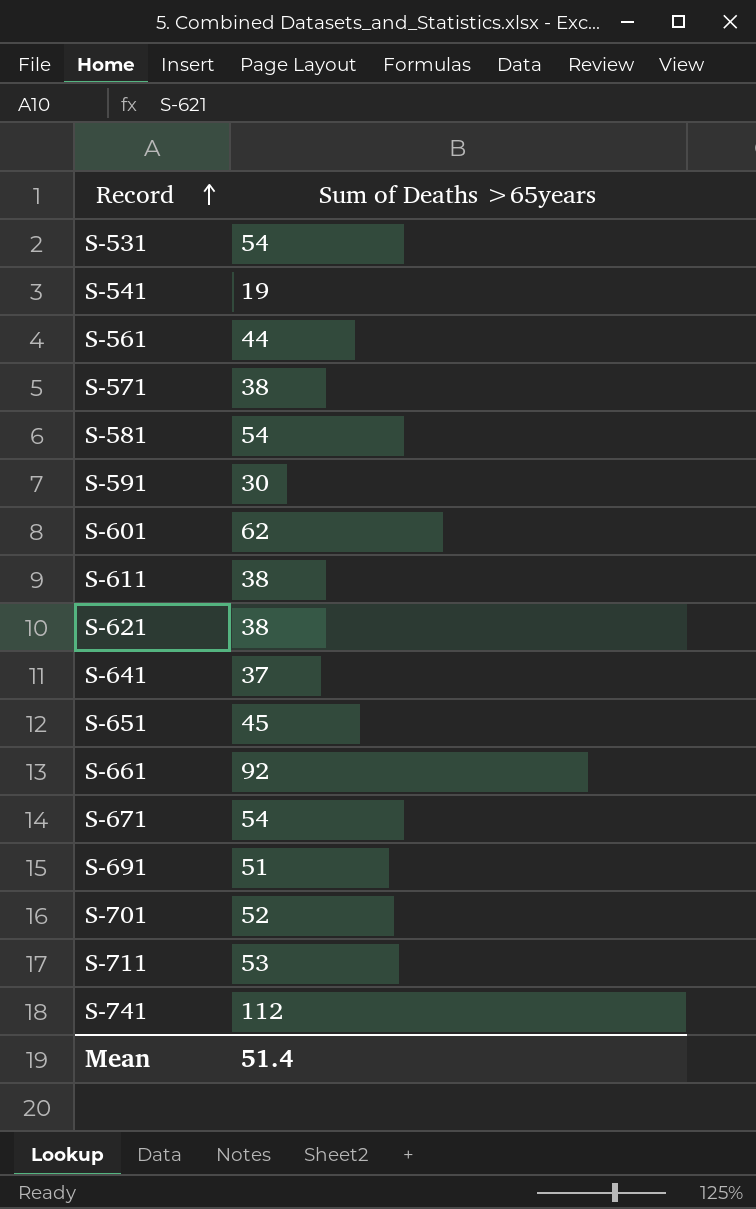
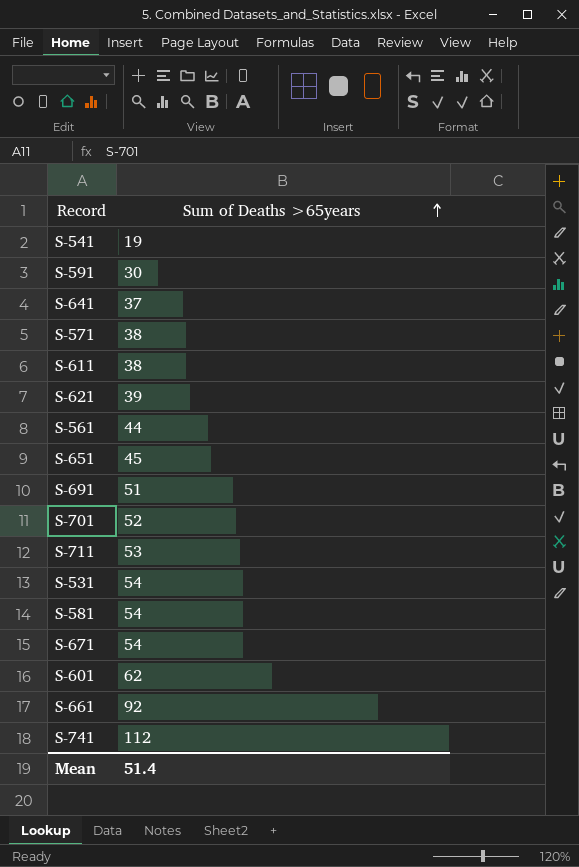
row order: Record ascending -> Sum of Deaths >65years ascending
S-621 | Sum of Deaths >65years: 38 -> 39

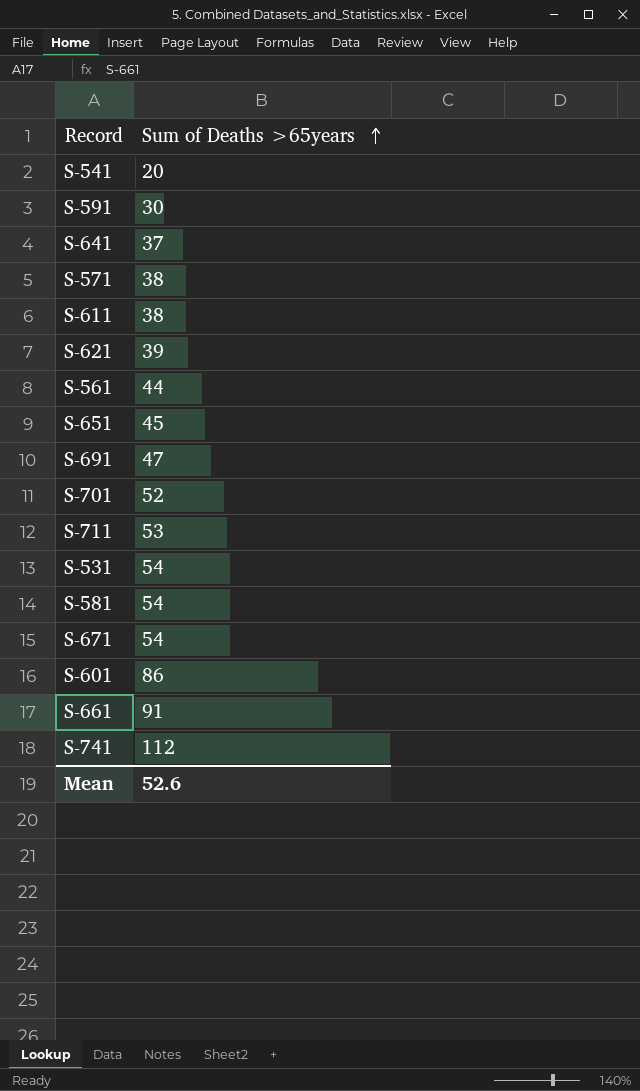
S-541 | Sum of Deaths >65years: 19 -> 20
S-691 | Sum of Deaths >65years: 51 -> 47
S-601 | Sum of Deaths >65years: 62 -> 86
S-661 | Sum of Deaths >65years: 92 -> 91
Mean | Sum of Deaths >65years: 51.4 -> 52.6

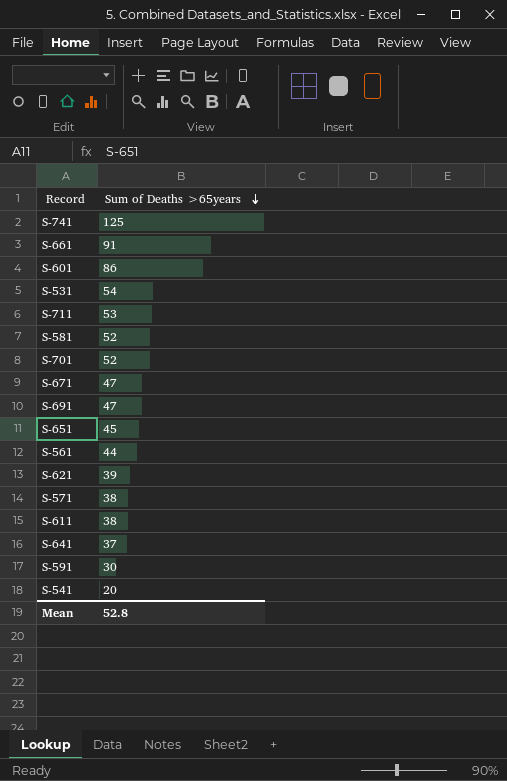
row order: Sum of Deaths >65years ascending -> Sum of Deaths >65years descending
S-741 | Sum of Deaths >65years: 112 -> 125
S-581 | Sum of Deaths >65years: 54 -> 52
S-671 | Sum of Deaths >65years: 54 -> 47
Mean | Sum of Deaths >65years: 52.6 -> 52.8

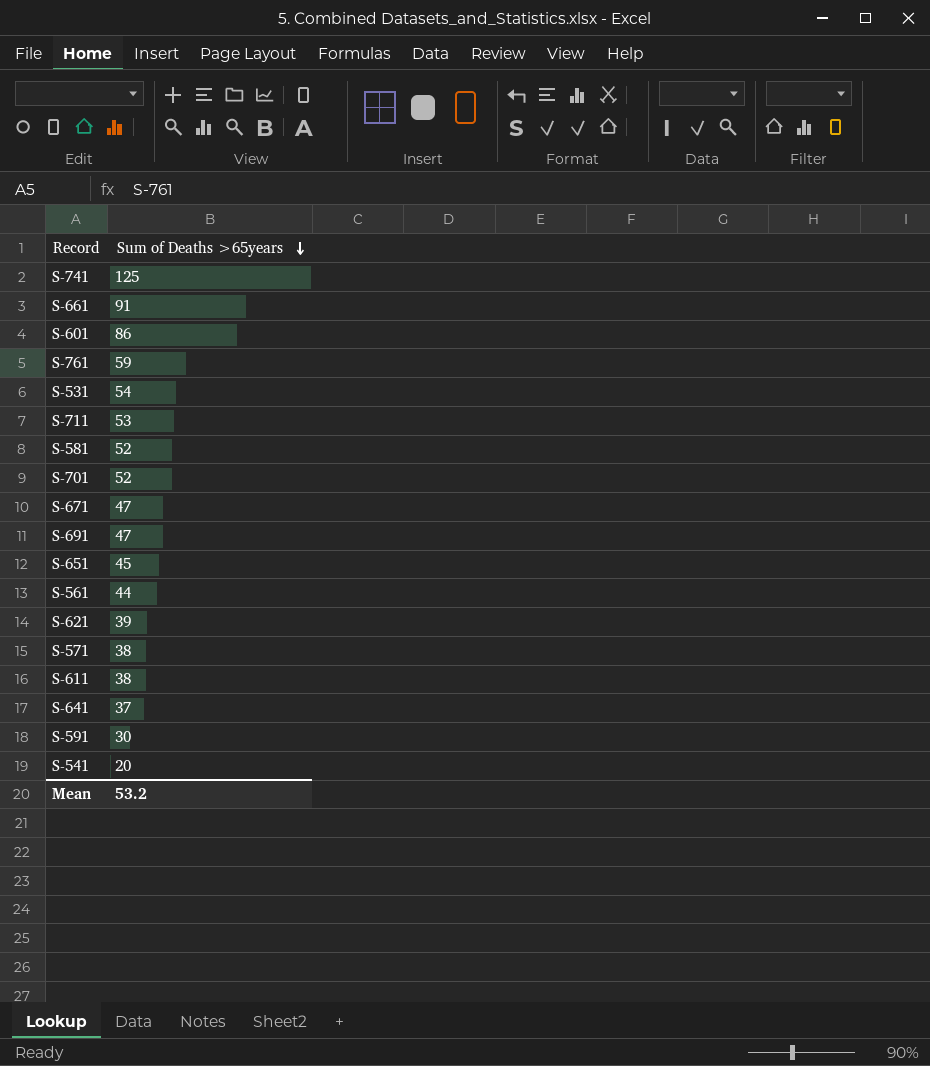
row S-761: none -> 59
Mean | Sum of Deaths >65years: 52.8 -> 53.2

